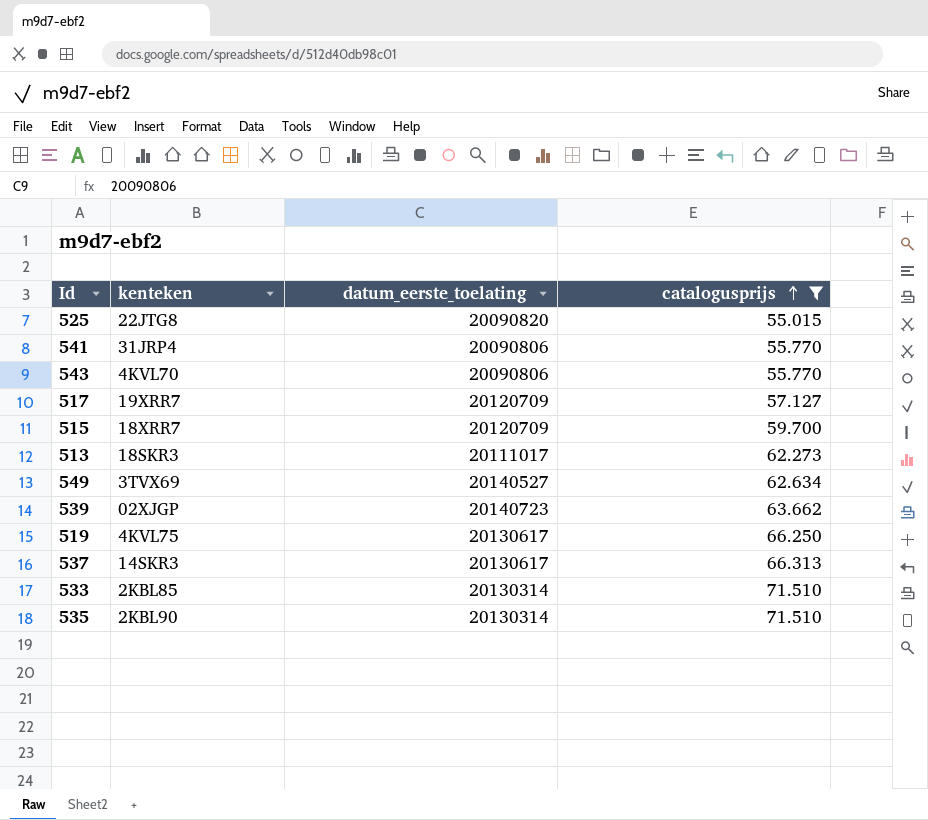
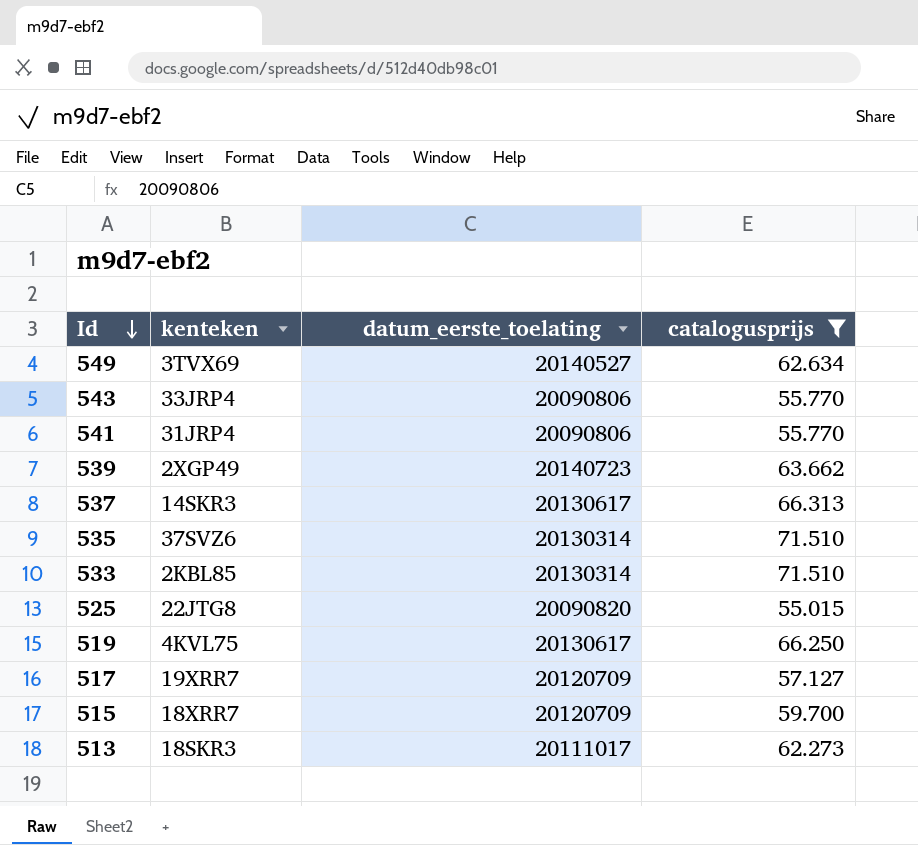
row order: catalogusprijs ascending -> Id descending
543 | kenteken: 4KVL70 -> 33JRP4
539 | kenteken: 02XJGP -> 2XGP49
535 | kenteken: 2KBL90 -> 37SVZ6

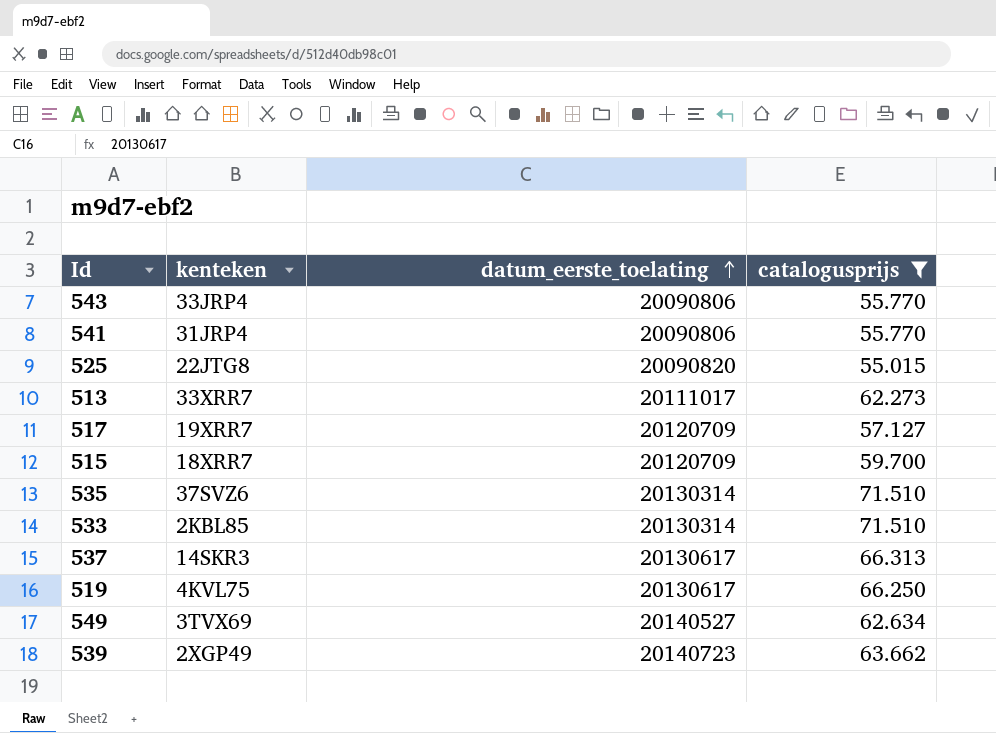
row order: Id descending -> datum_eerste_toelating ascending
513 | kenteken: 18SKR3 -> 33XRR7

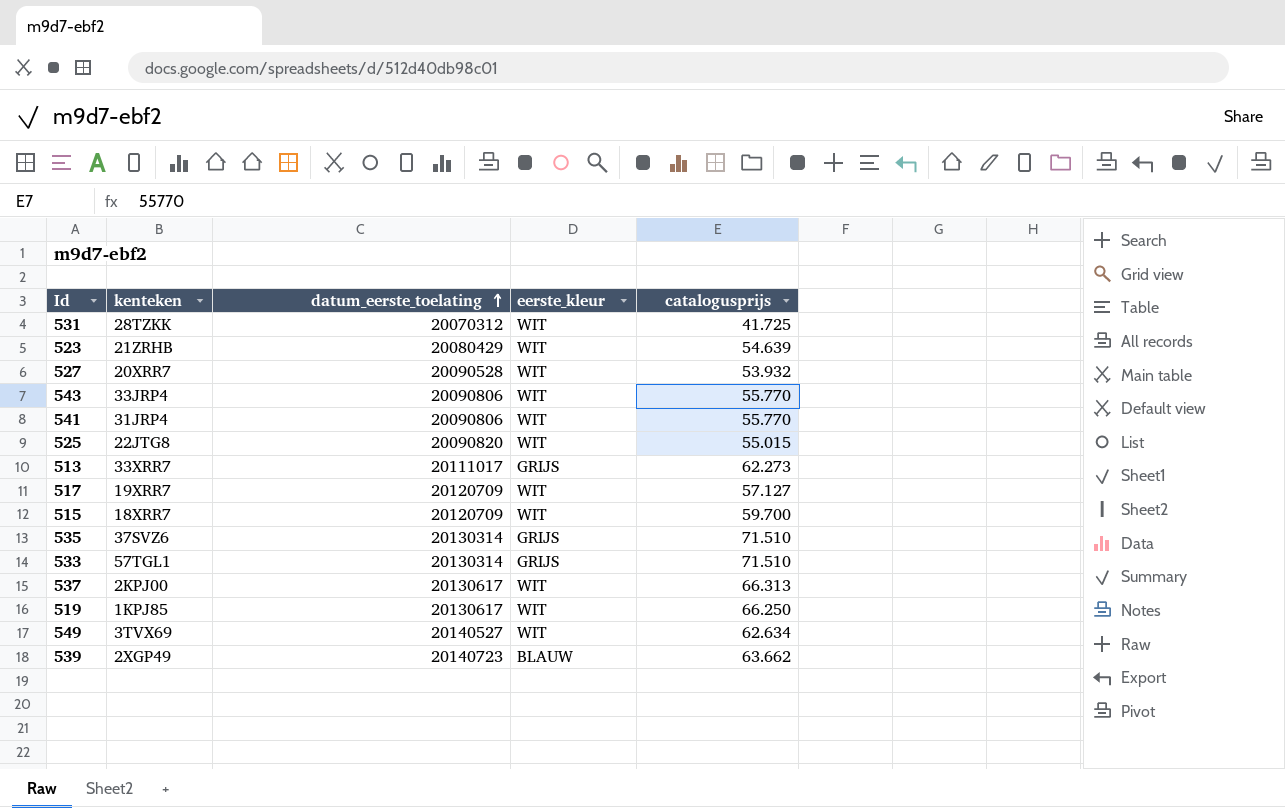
filter: catalogusprijs >= 55.015 -> none
column eerste_kleur | position: none -> 4
533 | kenteken: 2KBL85 -> 57TGL1
537 | kenteken: 14SKR3 -> 2KPJ00
519 | kenteken: 4KVL75 -> 1KPJ85

